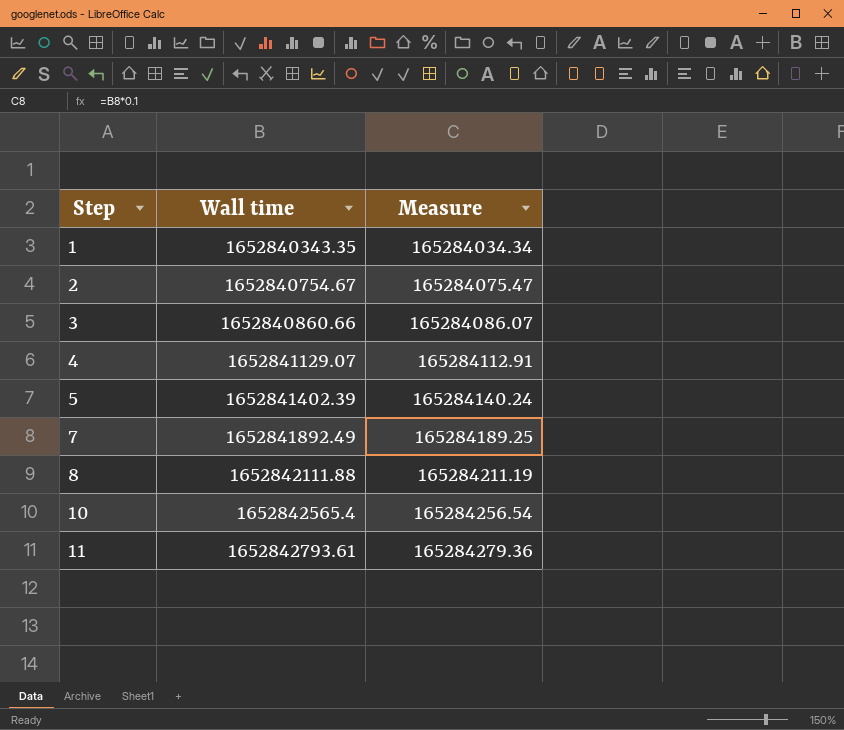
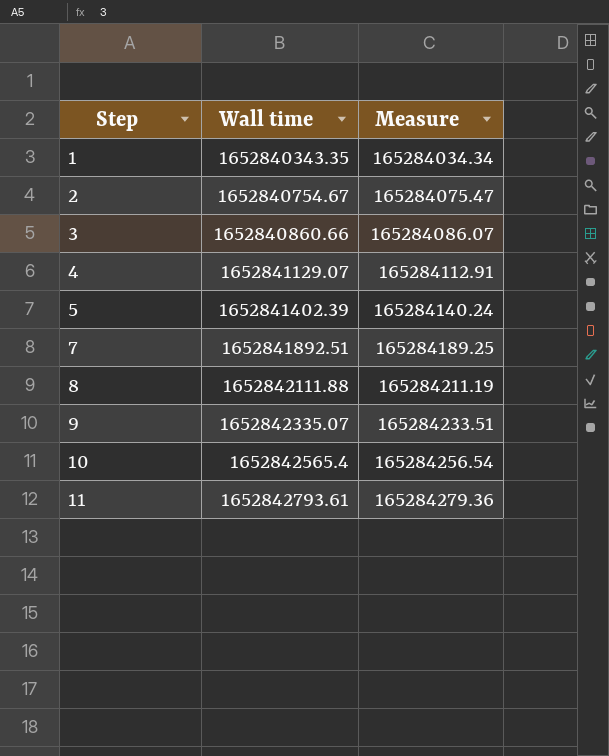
7 | Wall time: 1652841892.49 -> 1652841892.51
row 9: none -> 1652842335.07 | 165284233.51

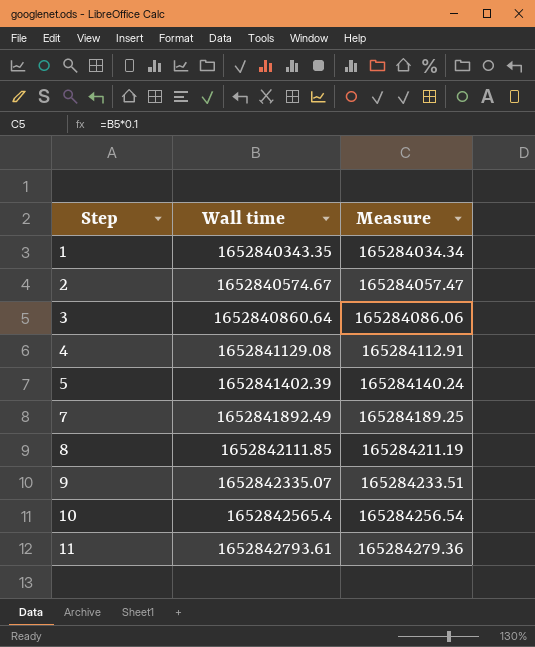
2 | Wall time: 1652840754.67 -> 1652840574.67
2 | Measure: 165284075.47 -> 165284057.47
3 | Wall time: 1652840860.66 -> 1652840860.64
3 | Measure: 165284086.07 -> 165284086.06
4 | Wall time: 1652841129.07 -> 1652841129.08
7 | Wall time: 1652841892.51 -> 1652841892.49
8 | Wall time: 1652842111.88 -> 1652842111.85

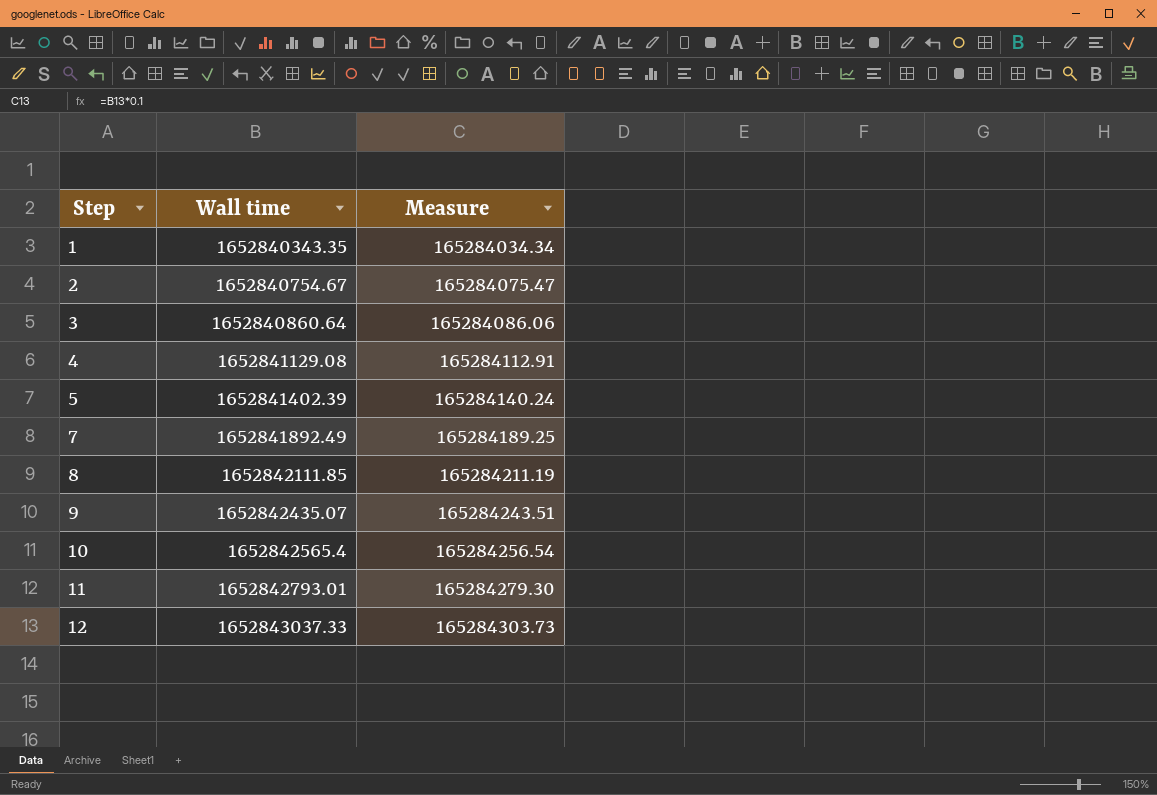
2 | Wall time: 1652840574.67 -> 1652840754.67
2 | Measure: 165284057.47 -> 165284075.47
9 | Wall time: 1652842335.07 -> 1652842435.07
9 | Measure: 165284233.51 -> 165284243.51
11 | Wall time: 1652842793.61 -> 1652842793.01
11 | Measure: 165284279.36 -> 165284279.30
row 12: none -> 1652843037.33 | 165284303.73

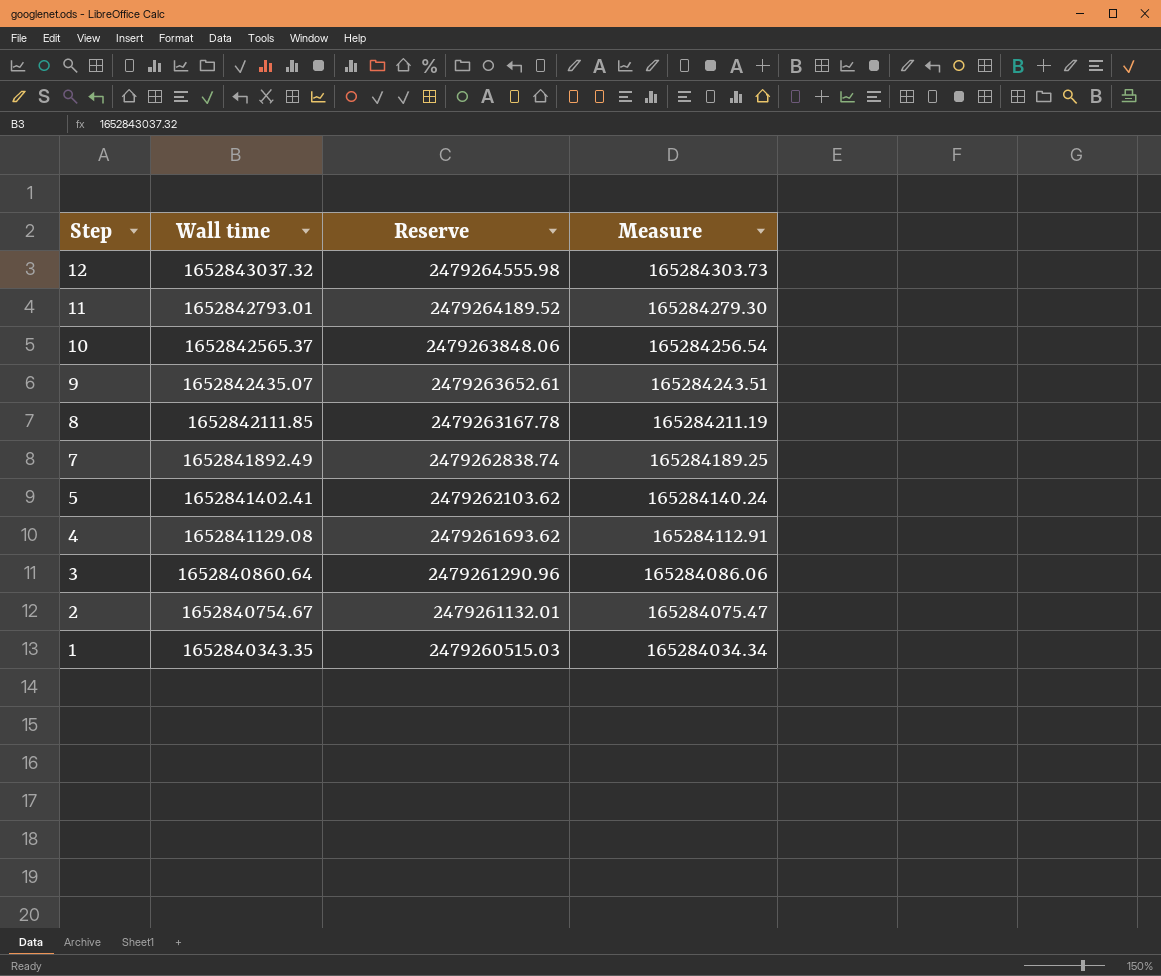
row order: Step ascending -> Step descending
column Reserve | formula: none -> [Wall time] * 1.5
12 | Wall time: 1652843037.33 -> 1652843037.32
10 | Wall time: 1652842565.4 -> 1652842565.37
5 | Wall time: 1652841402.39 -> 1652841402.41

